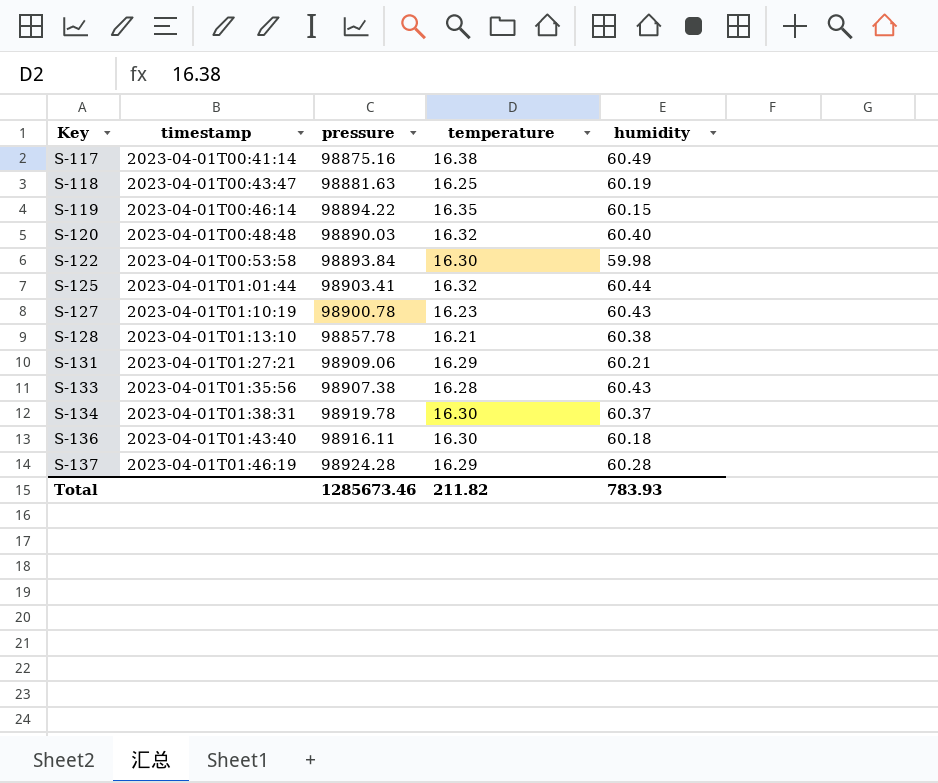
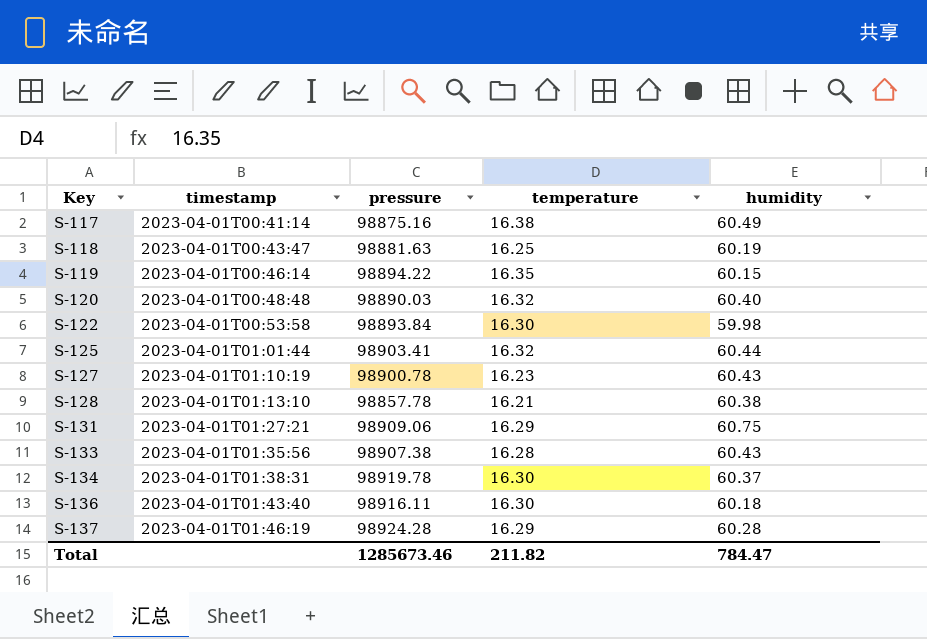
S-131 | humidity: 60.21 -> 60.75
Total | humidity: 783.93 -> 784.47

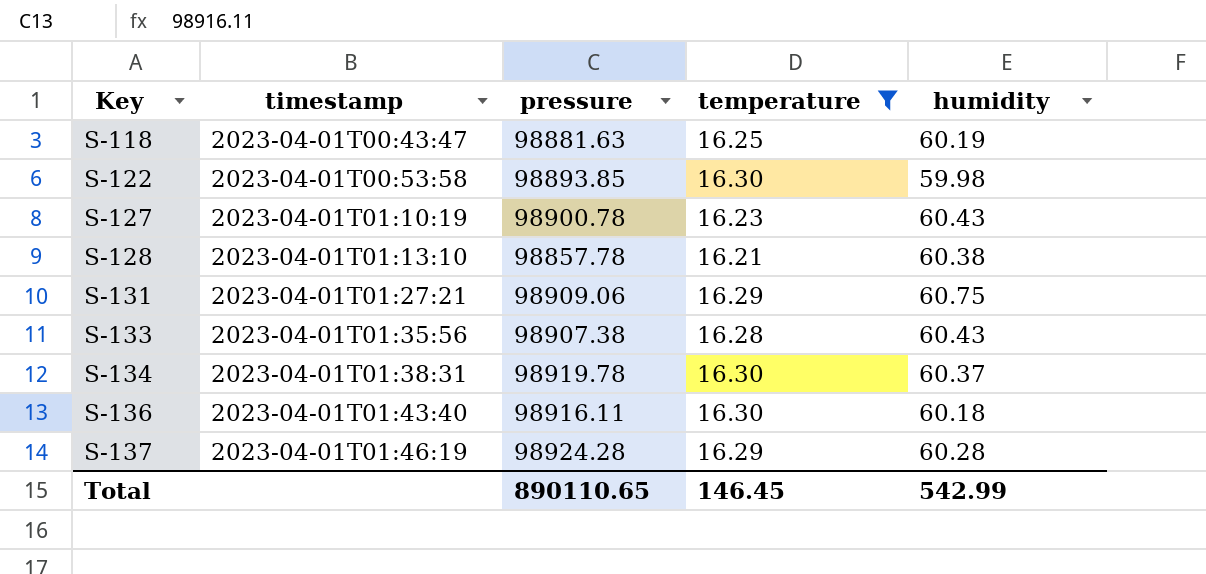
filter: none -> temperature <= 16.30
S-122 | pressure: 98893.84 -> 98893.85
Total | pressure: 1285673.46 -> 890110.65
Total | temperature: 211.82 -> 146.45
Total | humidity: 784.47 -> 542.99

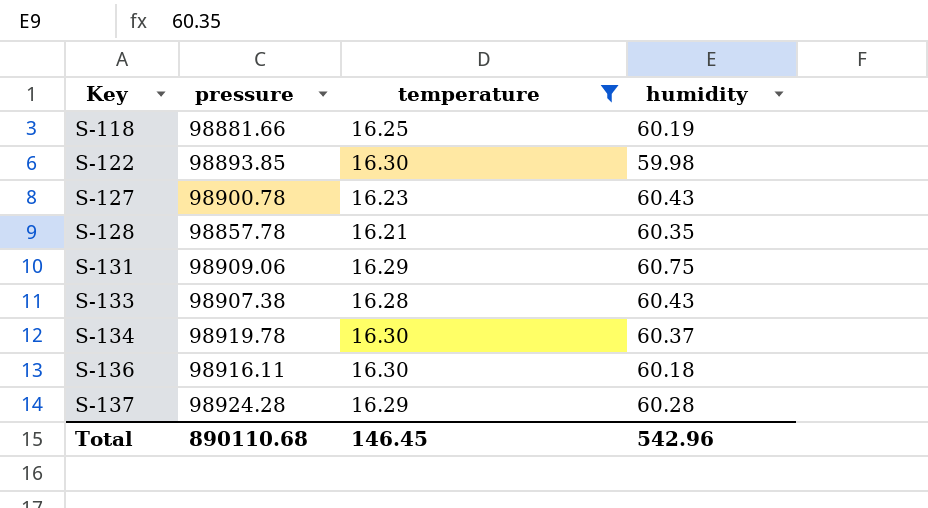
column timestamp | position: 2 -> none
S-118 | pressure: 98881.63 -> 98881.66
S-128 | humidity: 60.38 -> 60.35
Total | pressure: 890110.65 -> 890110.68
Total | humidity: 542.99 -> 542.96

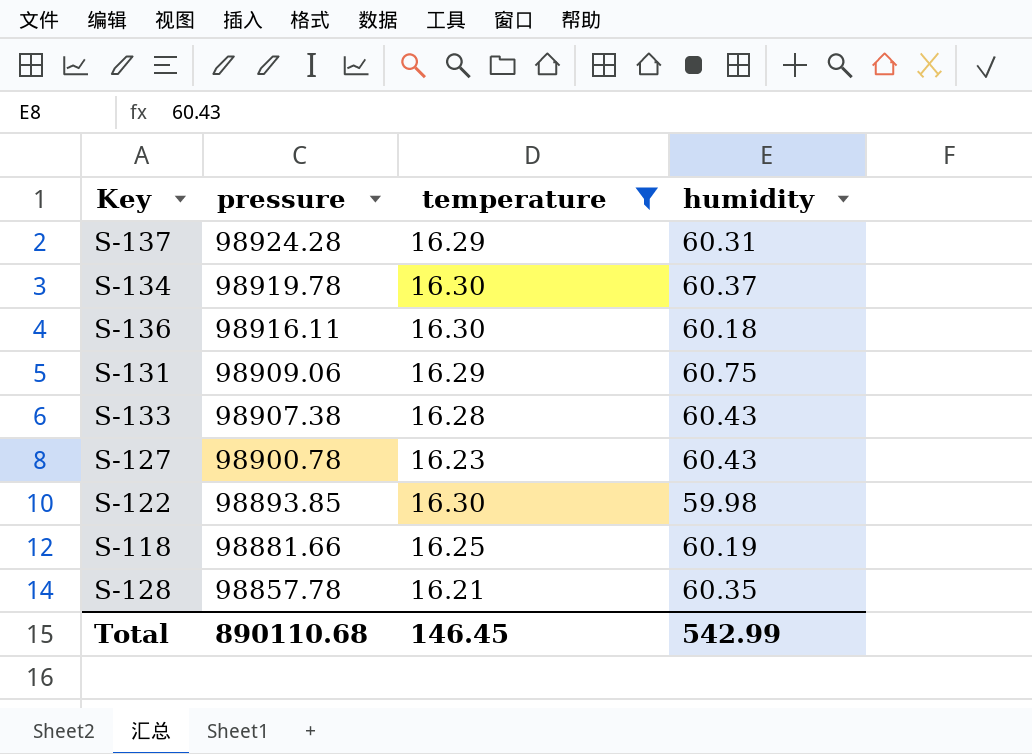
row order: Key ascending -> pressure descending
S-137 | humidity: 60.28 -> 60.31
Total | humidity: 542.96 -> 542.99

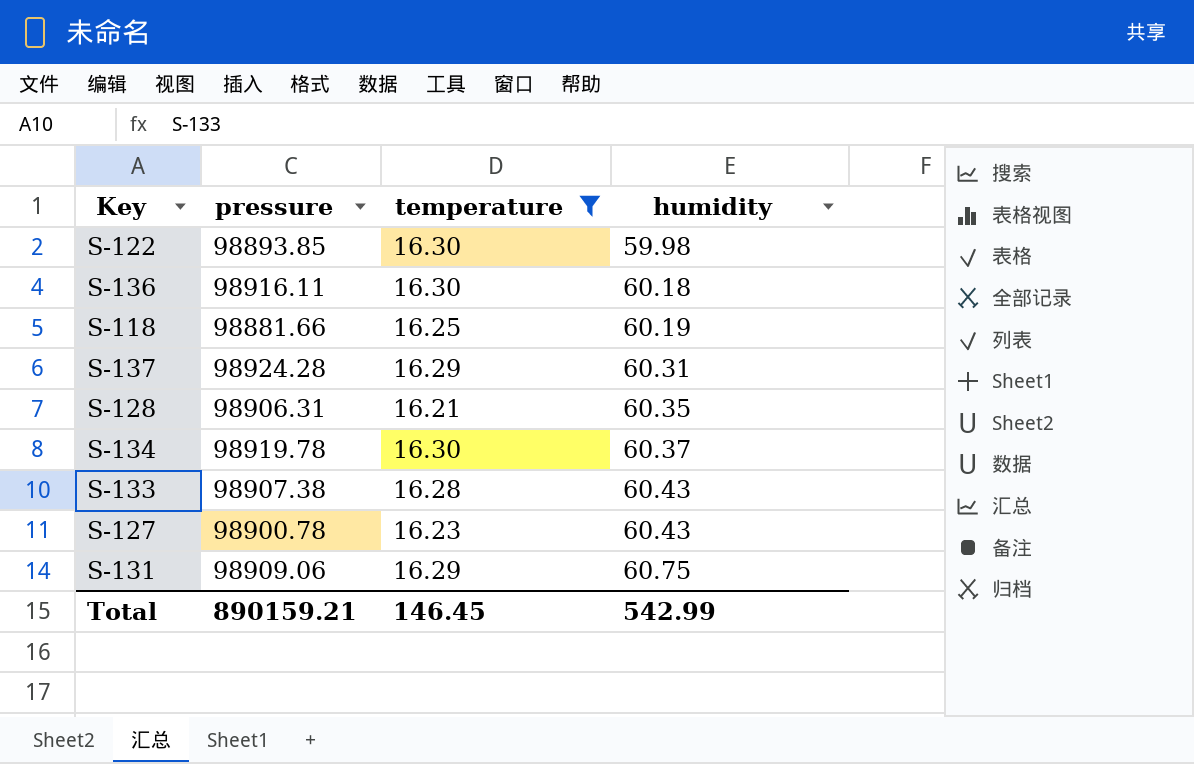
row order: pressure descending -> humidity ascending
S-128 | pressure: 98857.78 -> 98906.31
Total | pressure: 890110.68 -> 890159.21

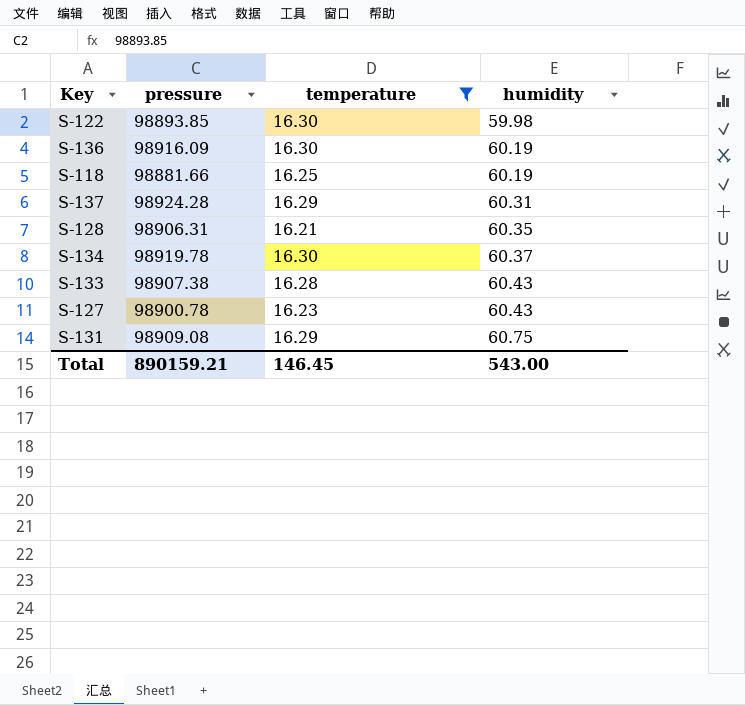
S-136 | pressure: 98916.11 -> 98916.09
S-136 | humidity: 60.18 -> 60.19
S-131 | pressure: 98909.06 -> 98909.08
Total | humidity: 542.99 -> 543.00

